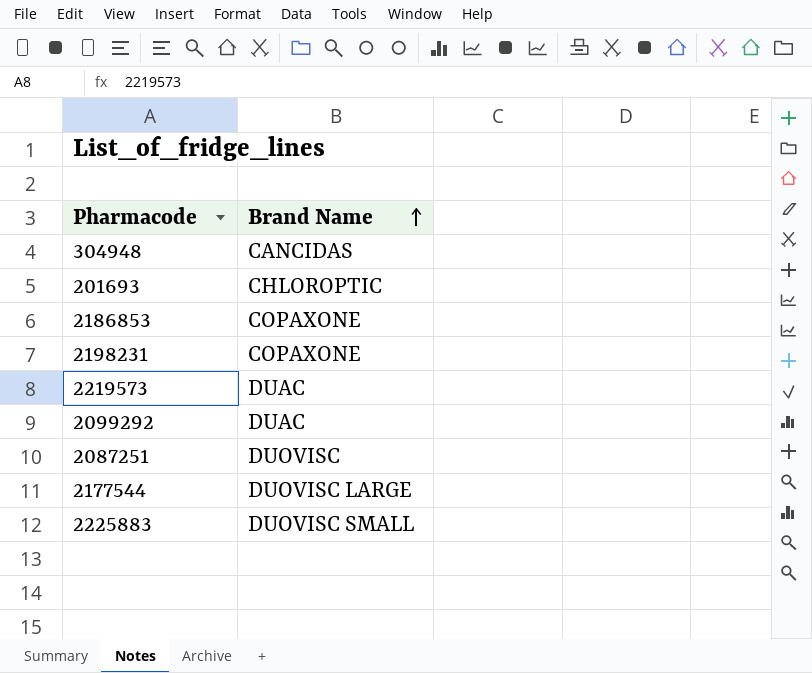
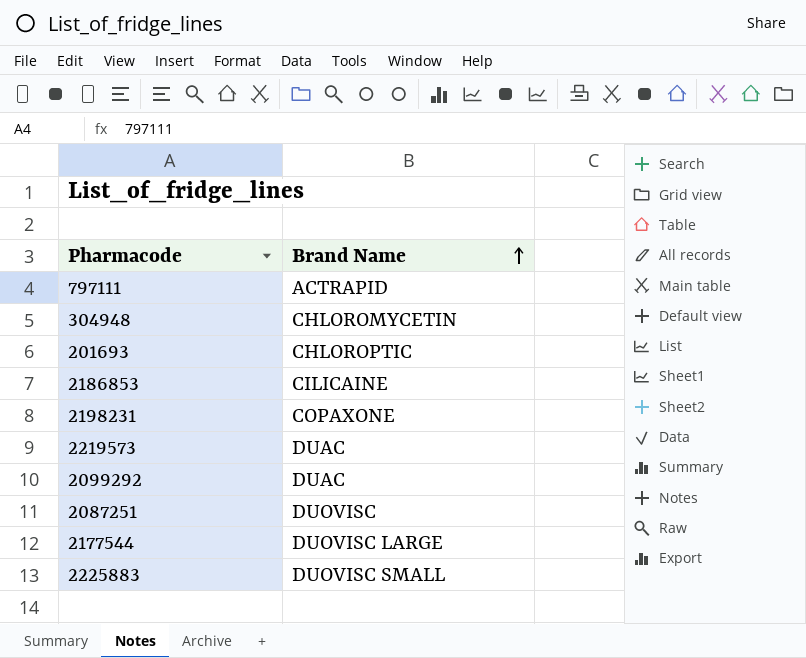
row 797111: none -> ACTRAPID
304948 | Brand Name: CANCIDAS -> CHLOROMYCETIN
2186853 | Brand Name: COPAXONE -> CILICAINE

